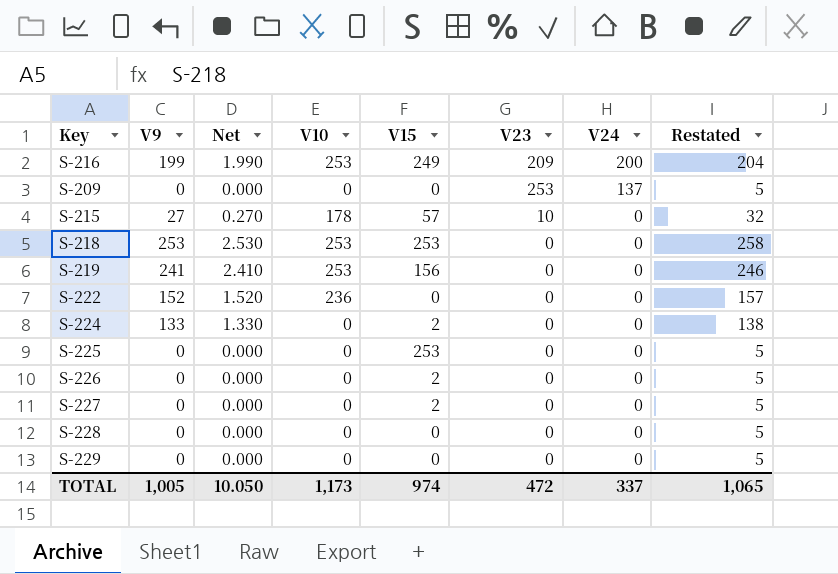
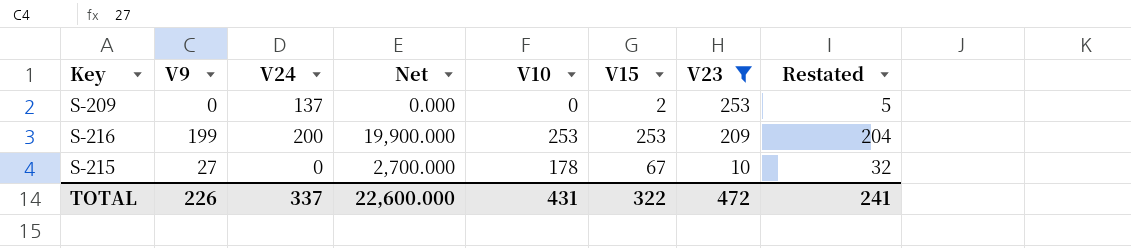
filter: none -> V23 != 0
row order: V24 descending -> V23 descending
column V24 | position: 7 -> 3
column Net | formula: [V9] * 0.01 -> [V9] * 100
S-209 | V15: 0 -> 2
S-216 | V15: 249 -> 253
S-215 | V15: 57 -> 67
TOTAL | V9: 1,005 -> 226
TOTAL | Net: 10.050 -> 22,600.000
TOTAL | V10: 1,173 -> 431
TOTAL | V15: 974 -> 322
TOTAL | Restated: 1,065 -> 241

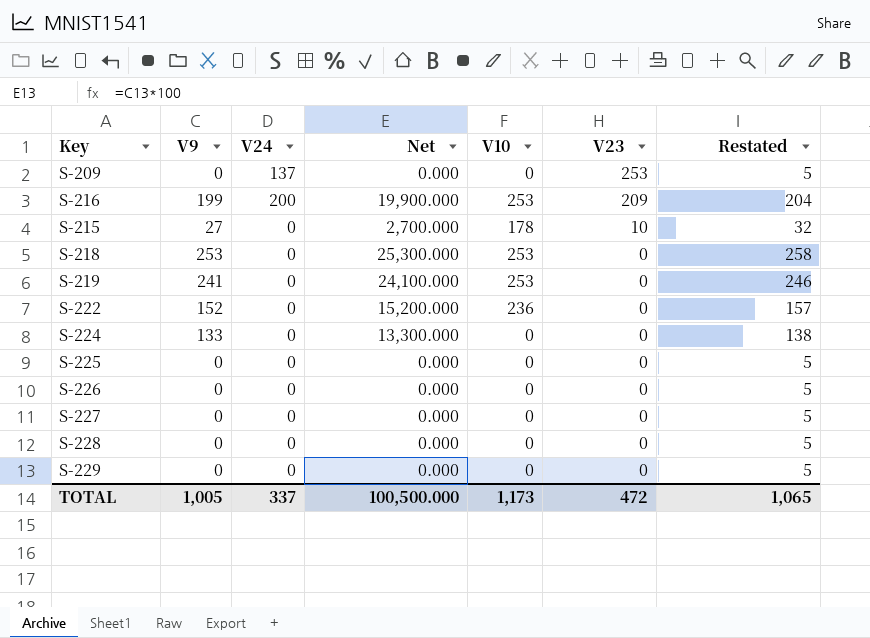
filter: V23 != 0 -> none
column V15 | position: 6 -> none
TOTAL | V9: 226 -> 1,005
TOTAL | Net: 22,600.000 -> 100,500.000
TOTAL | V10: 431 -> 1,173
TOTAL | Restated: 241 -> 1,065

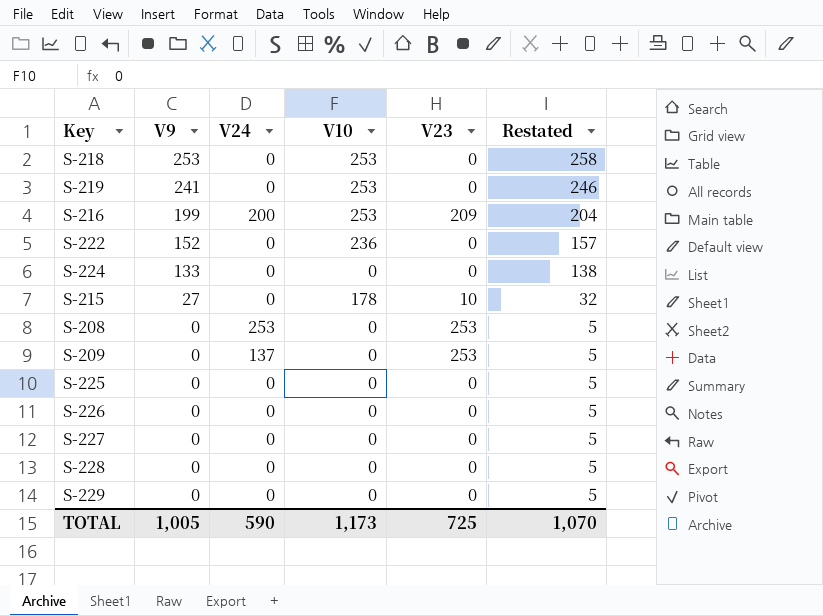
row order: V23 descending -> V9 descending
column Net | formula: [V9] * 100 -> none
row S-208: none -> 0 | 253 | 0 | 253 | 5
TOTAL | V24: 337 -> 590
TOTAL | V23: 472 -> 725
TOTAL | Restated: 1,065 -> 1,070

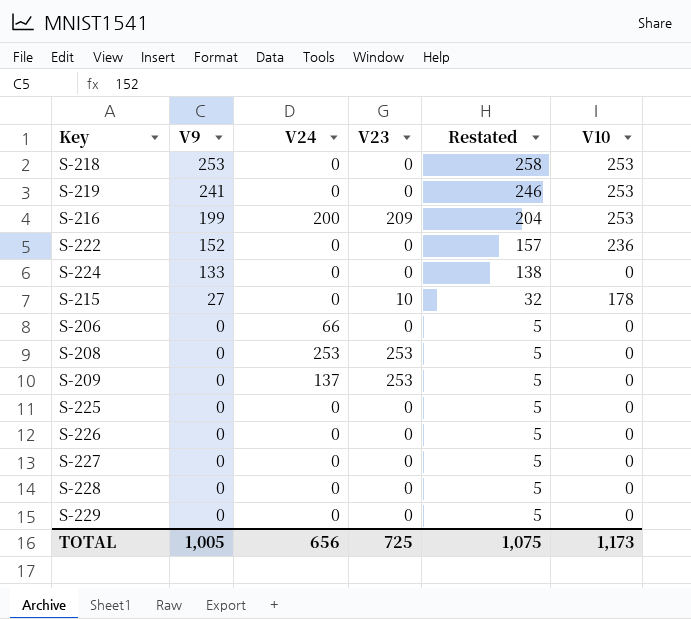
column V10 | position: 4 -> 6
row S-206: none -> 0 | 66 | 0 | 5 | 0
TOTAL | V24: 590 -> 656
TOTAL | Restated: 1,070 -> 1,075

